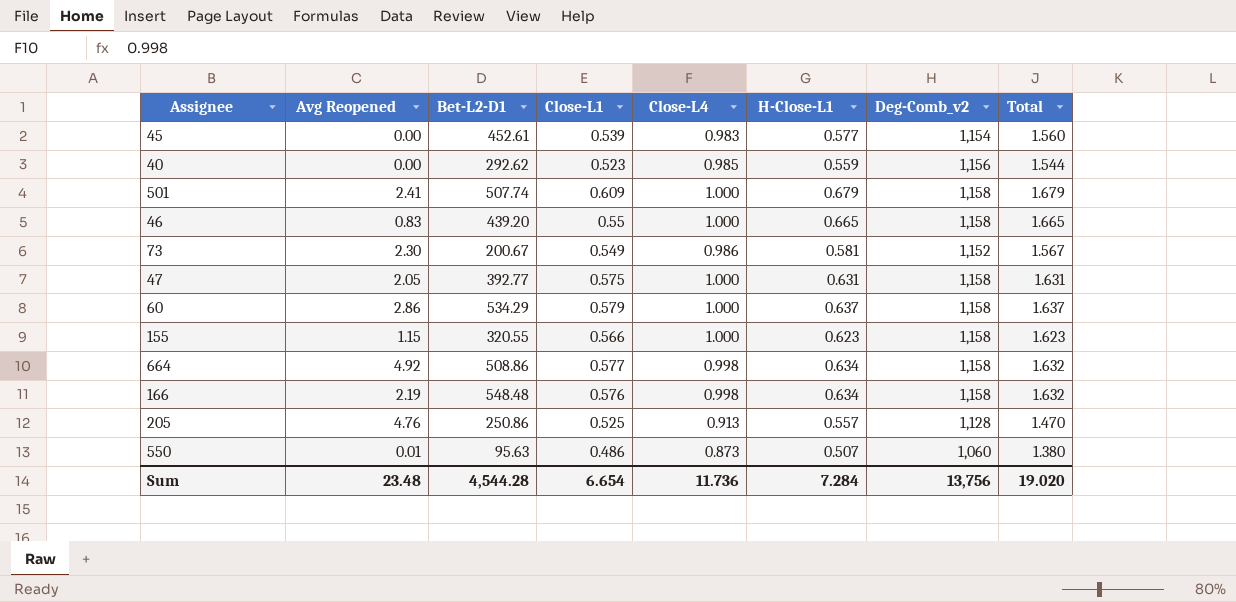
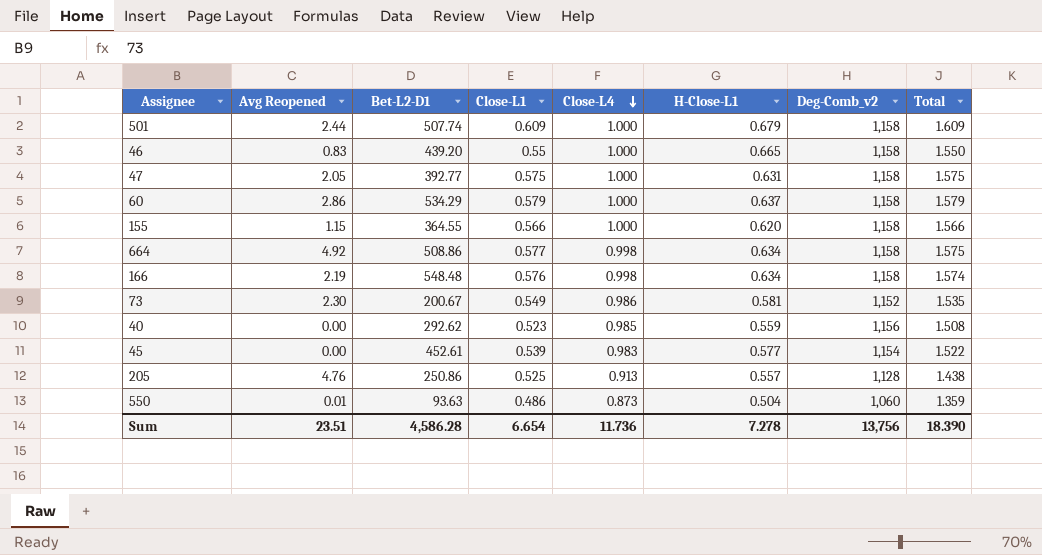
row order: none -> Close-L4 descending
column Total | formula: [Close-L4] + [H-Close-L1] -> [Close-L1] + [Close-L4]
501 | Avg Reopened: 2.41 -> 2.44
155 | Bet-L2-D1: 320.55 -> 364.55
155 | H-Close-L1: 0.623 -> 0.620
550 | Bet-L2-D1: 95.63 -> 93.63
550 | H-Close-L1: 0.507 -> 0.504
Sum | Avg Reopened: 23.48 -> 23.51
Sum | Bet-L2-D1: 4,544.28 -> 4,586.28
Sum | H-Close-L1: 7.284 -> 7.278
Sum | Total: 19.020 -> 18.390

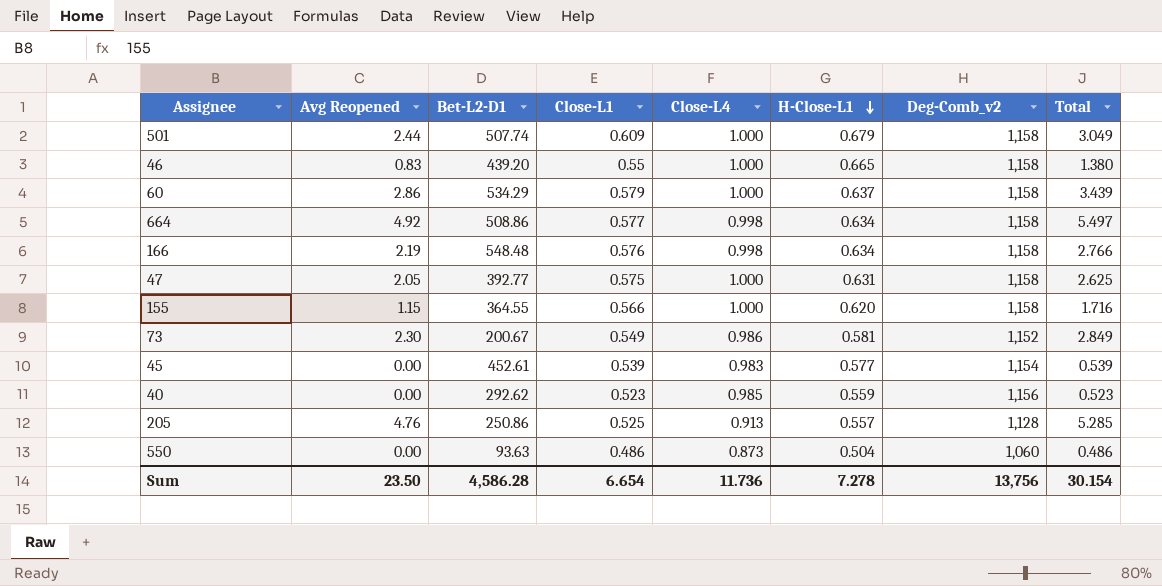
row order: Close-L4 descending -> H-Close-L1 descending
column Total | formula: [Close-L1] + [Close-L4] -> [Avg Reopened] + [Close-L1]
550 | Avg Reopened: 0.01 -> 0.00
Sum | Avg Reopened: 23.51 -> 23.50
Sum | Total: 18.390 -> 30.154

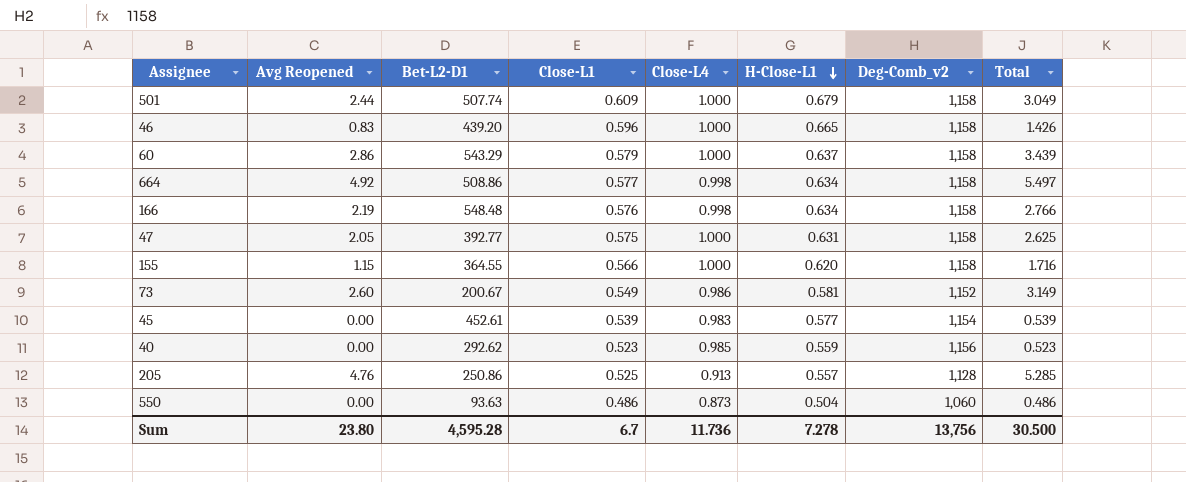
46 | Close-L1: 0.55 -> 0.596
46 | Total: 1.380 -> 1.426
60 | Bet-L2-D1: 534.29 -> 543.29
73 | Avg Reopened: 2.30 -> 2.60
73 | Total: 2.849 -> 3.149
Sum | Avg Reopened: 23.50 -> 23.80
Sum | Bet-L2-D1: 4,586.28 -> 4,595.28
Sum | Close-L1: 6.654 -> 6.7
Sum | Total: 30.154 -> 30.500

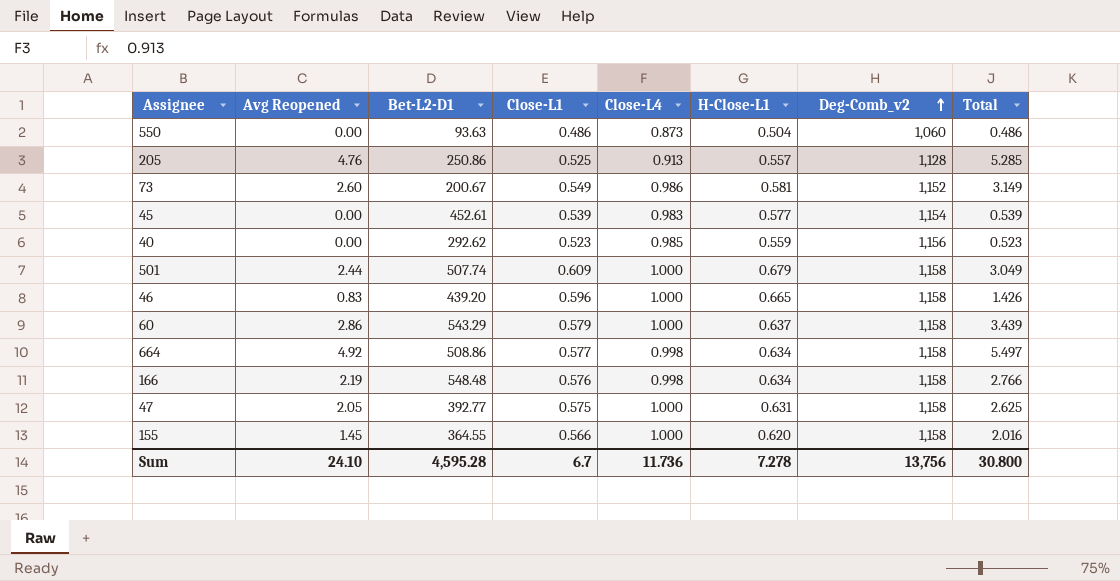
row order: H-Close-L1 descending -> Deg-Comb_v2 ascending
155 | Avg Reopened: 1.15 -> 1.45
155 | Total: 1.716 -> 2.016
Sum | Avg Reopened: 23.80 -> 24.10
Sum | Total: 30.500 -> 30.800

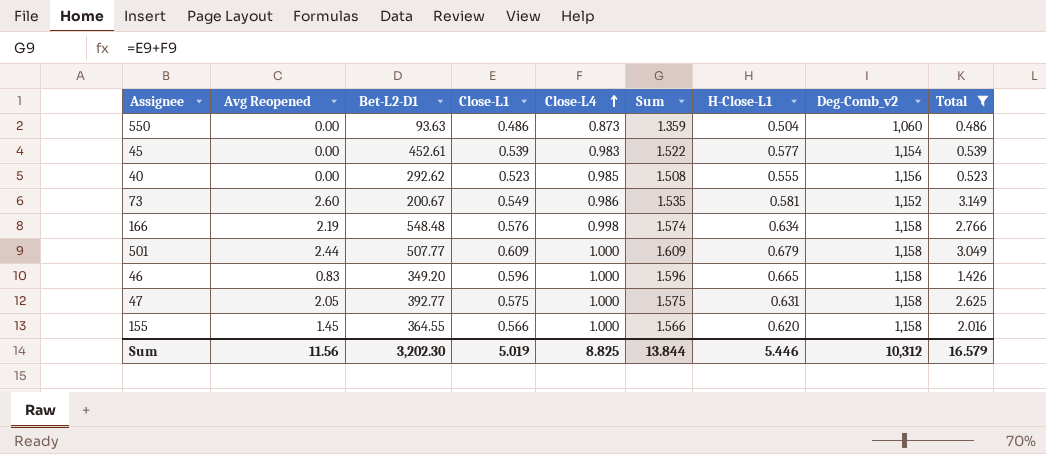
filter: none -> Total <= 3.149
row order: Deg-Comb_v2 ascending -> Close-L4 ascending
column Sum | formula: none -> [Close-L1] + [Close-L4]
40 | H-Close-L1: 0.559 -> 0.555
501 | Bet-L2-D1: 507.74 -> 507.77
46 | Bet-L2-D1: 439.20 -> 349.20
Sum | Avg Reopened: 24.10 -> 11.56
Sum | Bet-L2-D1: 4,595.28 -> 3,202.30
Sum | Close-L1: 6.7 -> 5.019
Sum | Close-L4: 11.736 -> 8.825
Sum | H-Close-L1: 7.278 -> 5.446
Sum | Deg-Comb_v2: 13,756 -> 10,312
Sum | Total: 30.800 -> 16.579

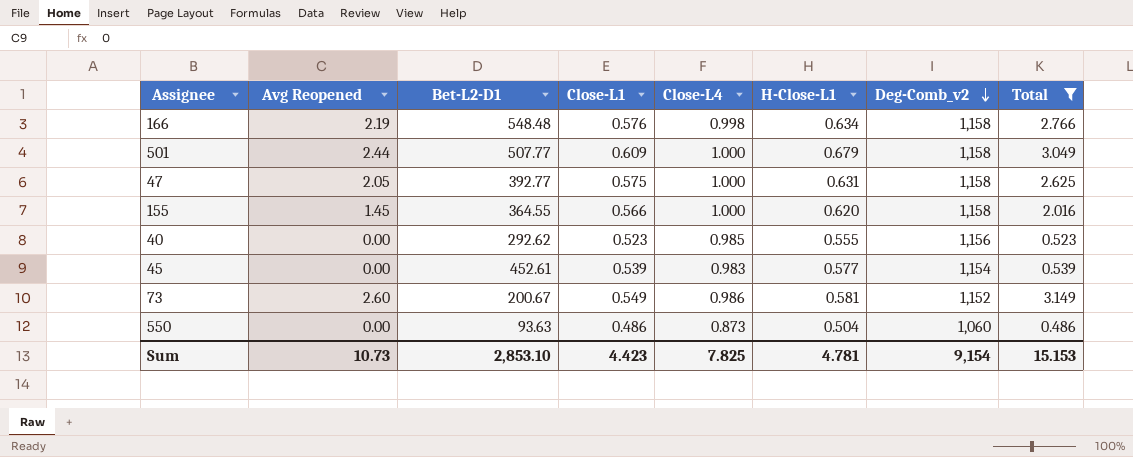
row order: Close-L4 ascending -> Deg-Comb_v2 descending
column Sum | formula: [Close-L1] + [Close-L4] -> none
row 46: 0.83 | 349.20 | 0.596 | 1.000 | 1.596 | 0.665 | 1,158 | 1.426 -> none
Sum | Avg Reopened: 11.56 -> 10.73
Sum | Bet-L2-D1: 3,202.30 -> 2,853.10
Sum | Close-L1: 5.019 -> 4.423
Sum | Close-L4: 8.825 -> 7.825
Sum | H-Close-L1: 5.446 -> 4.781
Sum | Deg-Comb_v2: 10,312 -> 9,154
Sum | Total: 16.579 -> 15.153

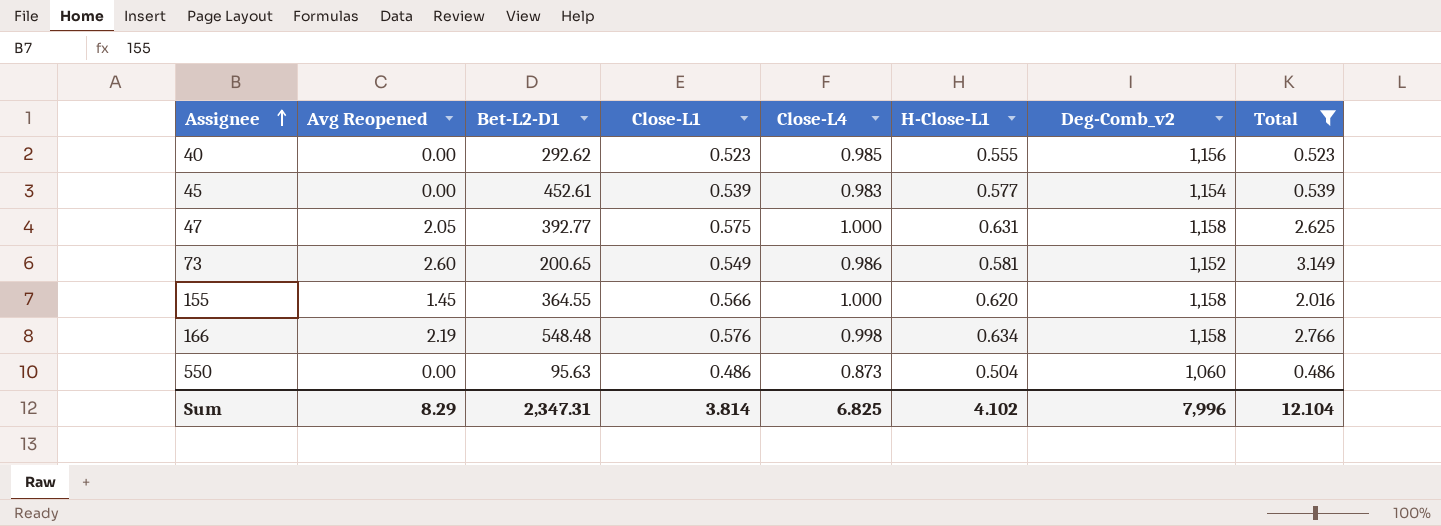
row order: Deg-Comb_v2 descending -> Assignee ascending
row 501: 2.44 | 507.77 | 0.609 | 1.000 | 0.679 | 1,158 | 3.049 -> none
73 | Bet-L2-D1: 200.67 -> 200.65
550 | Bet-L2-D1: 93.63 -> 95.63
Sum | Avg Reopened: 10.73 -> 8.29
Sum | Bet-L2-D1: 2,853.10 -> 2,347.31
Sum | Close-L1: 4.423 -> 3.814
Sum | Close-L4: 7.825 -> 6.825
Sum | H-Close-L1: 4.781 -> 4.102
Sum | Deg-Comb_v2: 9,154 -> 7,996
Sum | Total: 15.153 -> 12.104

